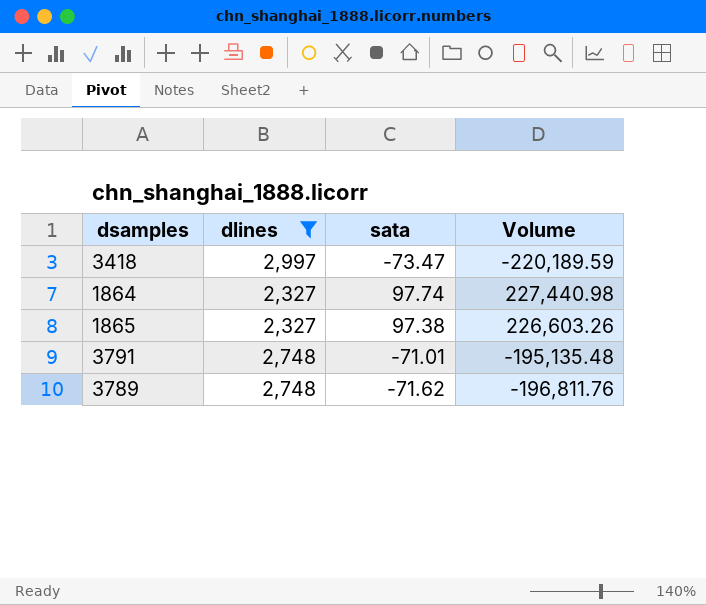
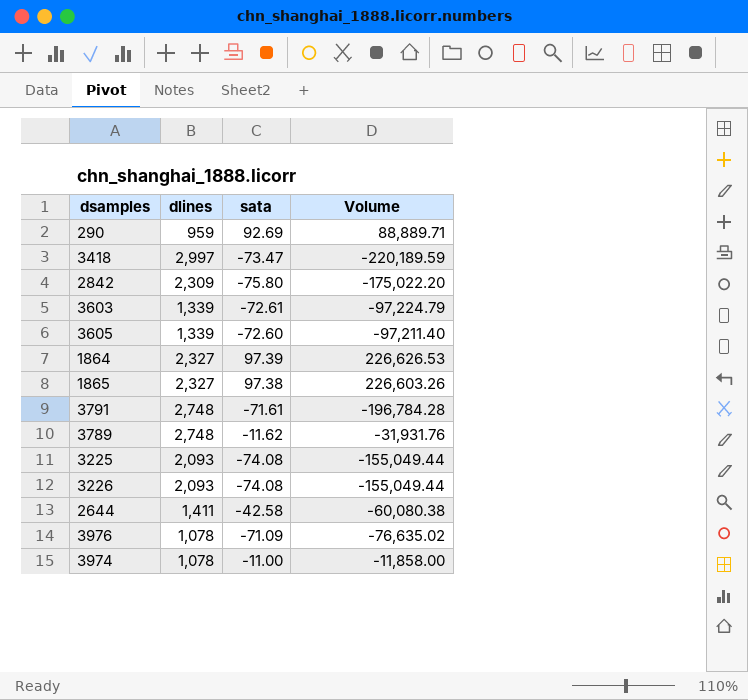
filter: dlines >= 2,327 -> none
1864 | sata: 97.74 -> 97.39
1864 | Volume: 227,440.98 -> 226,626.53
3791 | sata: -71.01 -> -71.61
3791 | Volume: -195,135.48 -> -196,784.28
3789 | sata: -71.62 -> -11.62
3789 | Volume: -196,811.76 -> -31,931.76

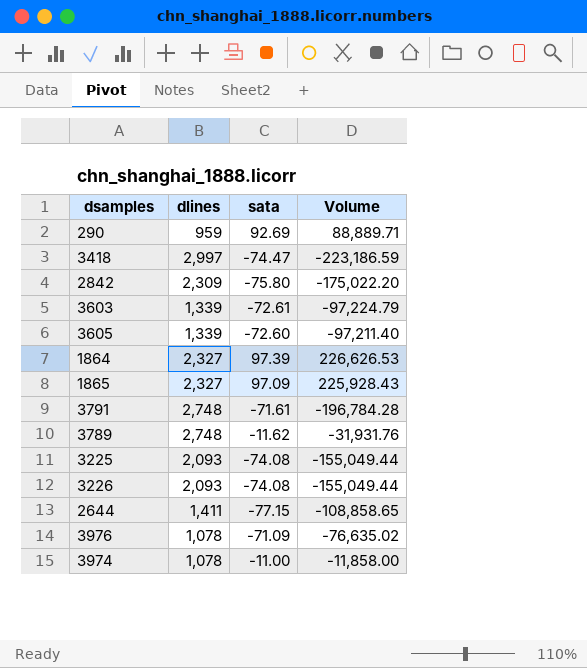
3418 | sata: -73.47 -> -74.47
3418 | Volume: -220,189.59 -> -223,186.59
1865 | sata: 97.38 -> 97.09
1865 | Volume: 226,603.26 -> 225,928.43
2644 | sata: -42.58 -> -77.15
2644 | Volume: -60,080.38 -> -108,858.65

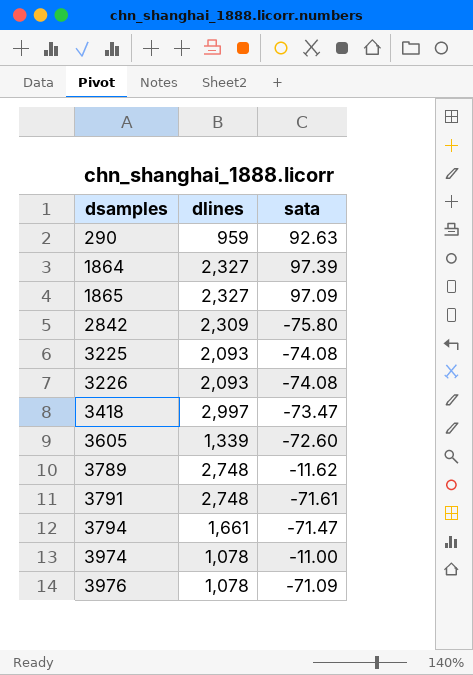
row order: none -> dsamples ascending
column Volume | formula: [dlines] * [sata] -> none
row 3603: 1,339 | -72.61 | -97,224.79 -> none
row 2644: 1,411 | -77.15 | -108,858.65 -> none
290 | sata: 92.69 -> 92.63
3418 | sata: -74.47 -> -73.47
row 3794: none -> 1,661 | -71.47

